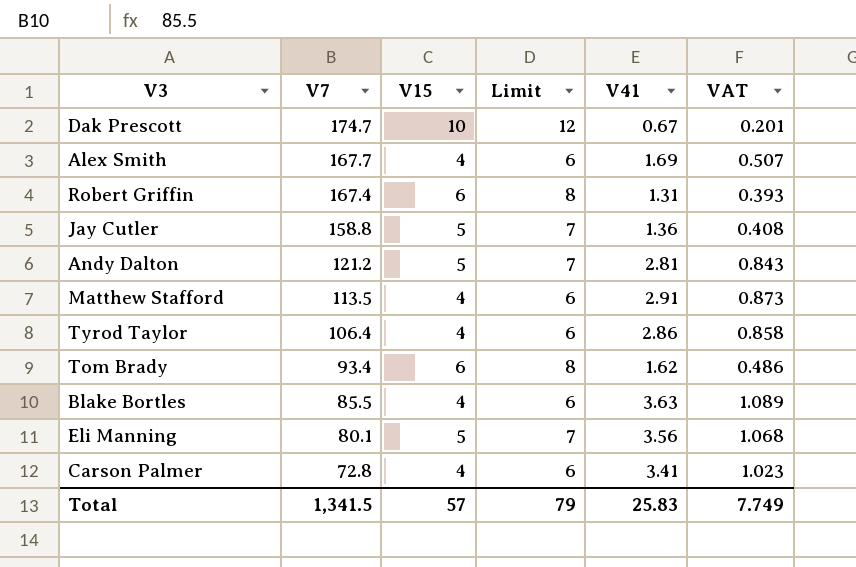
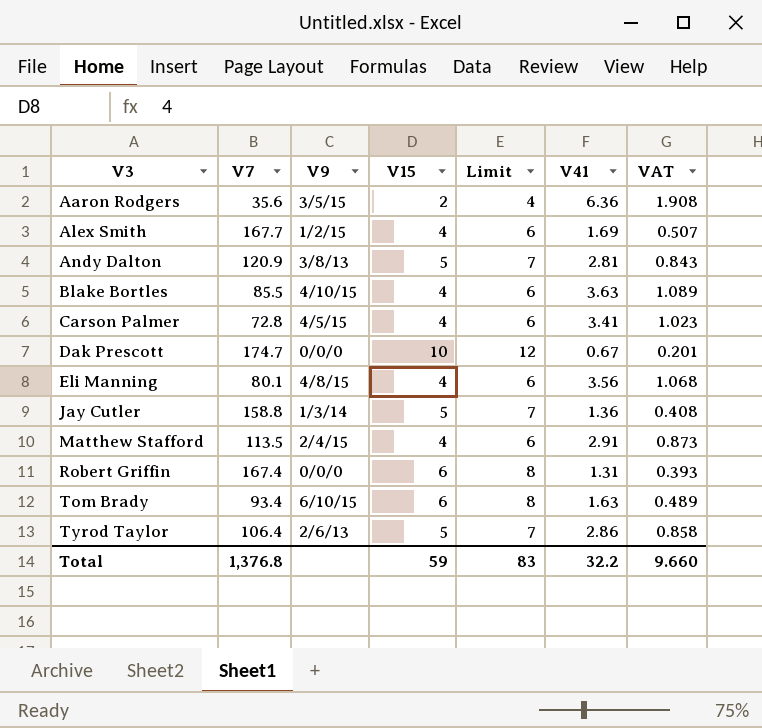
row order: V7 descending -> V3 ascending
column V9 | position: none -> 3
row Aaron Rodgers: none -> 35.6 | 3/5/15 | 2 | 4 | 6.36 | 1.908
Andy Dalton | V7: 121.2 -> 120.9
Eli Manning | V15: 5 -> 4
Eli Manning | Limit: 7 -> 6
Tom Brady | V41: 1.62 -> 1.63
Tom Brady | VAT: 0.486 -> 0.489
Tyrod Taylor | V15: 4 -> 5
Tyrod Taylor | Limit: 6 -> 7
Total | V7: 1,341.5 -> 1,376.8
Total | V15: 57 -> 59
Total | Limit: 79 -> 83
Total | V41: 25.83 -> 32.2
Total | VAT: 7.749 -> 9.660

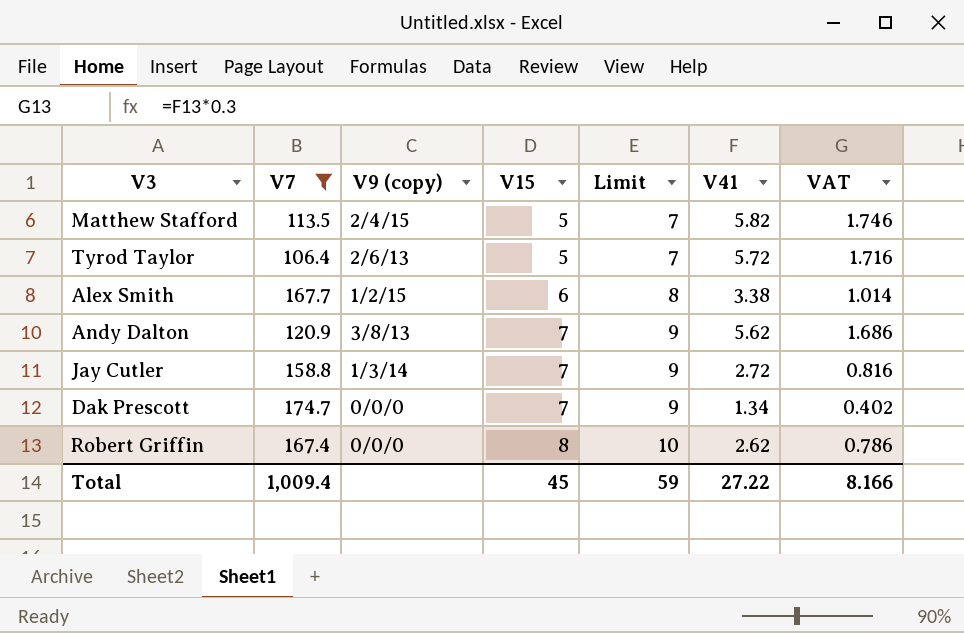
filter: none -> V7 >= 106.4
row order: V3 ascending -> V15 ascending
column name: V9 -> V9 (copy)
Matthew Stafford | V15: 4 -> 5
Matthew Stafford | Limit: 6 -> 7
Matthew Stafford | V41: 2.91 -> 5.82
Matthew Stafford | VAT: 0.873 -> 1.746
Tyrod Taylor | V41: 2.86 -> 5.72
Tyrod Taylor | VAT: 0.858 -> 1.716
Alex Smith | V15: 4 -> 6
Alex Smith | Limit: 6 -> 8
Alex Smith | V41: 1.69 -> 3.38
Alex Smith | VAT: 0.507 -> 1.014
Andy Dalton | V15: 5 -> 7
Andy Dalton | Limit: 7 -> 9
Andy Dalton | V41: 2.81 -> 5.62
Andy Dalton | VAT: 0.843 -> 1.686
Jay Cutler | V15: 5 -> 7
Jay Cutler | Limit: 7 -> 9
Jay Cutler | V41: 1.36 -> 2.72
Jay Cutler | VAT: 0.408 -> 0.816
Dak Prescott | V15: 10 -> 7
Dak Prescott | Limit: 12 -> 9
Dak Prescott | V41: 0.67 -> 1.34
Dak Prescott | VAT: 0.201 -> 0.402
Robert Griffin | V15: 6 -> 8
Robert Griffin | Limit: 8 -> 10
Robert Griffin | V41: 1.31 -> 2.62
Robert Griffin | VAT: 0.393 -> 0.786
Total | V7: 1,376.8 -> 1,009.4
Total | V15: 59 -> 45
Total | Limit: 83 -> 59
Total | V41: 32.2 -> 27.22
Total | VAT: 9.660 -> 8.166

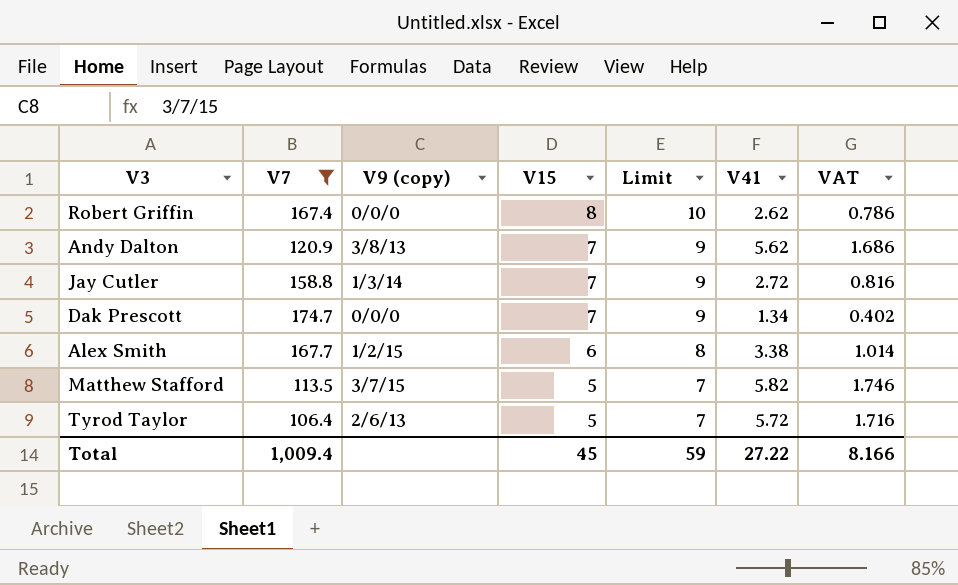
row order: V15 ascending -> V15 descending
Matthew Stafford | V9 (copy): 2/4/15 -> 3/7/15

